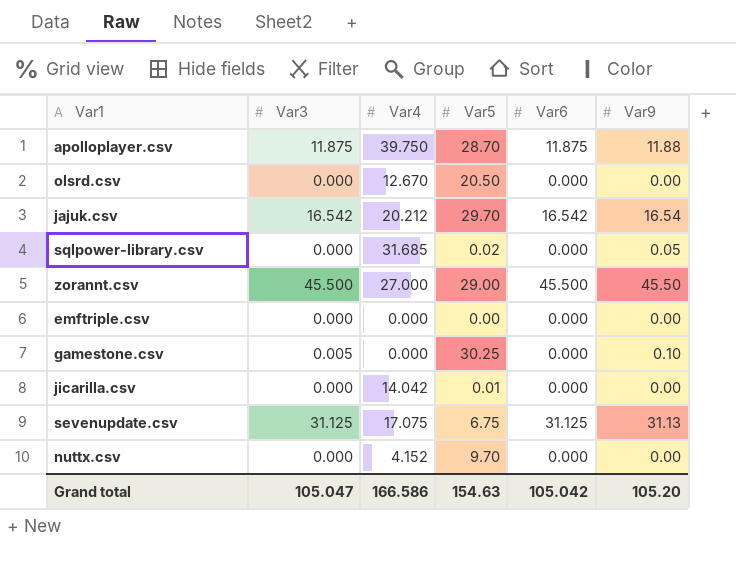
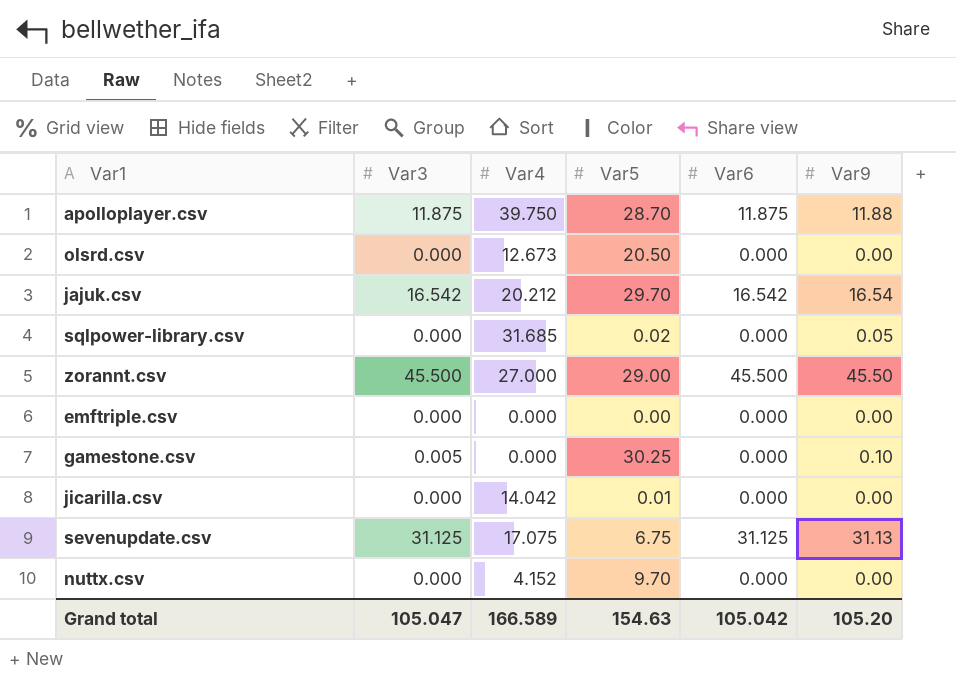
olsrd.csv | Var4: 12.670 -> 12.673
Grand total | Var4: 166.586 -> 166.589

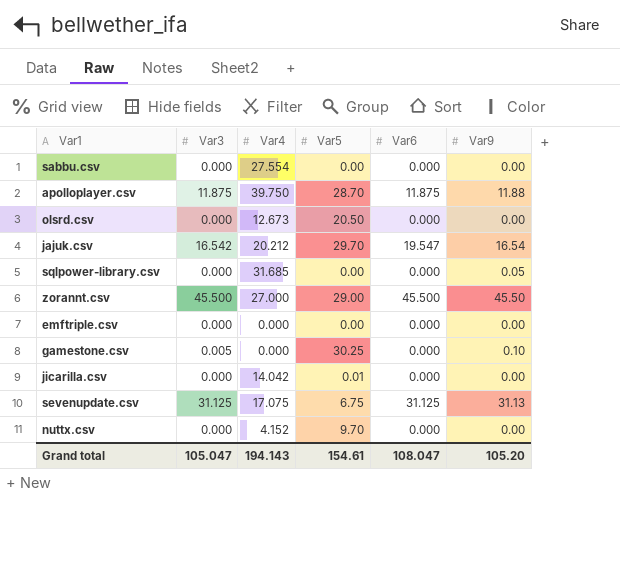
row sabbu.csv: none -> 0.000 | 27.554 | 0.00 | 0.000 | 0.00
jajuk.csv | Var6: 16.542 -> 19.547
sqlpower-library.csv | Var5: 0.02 -> 0.00
Grand total | Var4: 166.589 -> 194.143
Grand total | Var5: 154.63 -> 154.61
Grand total | Var6: 105.042 -> 108.047

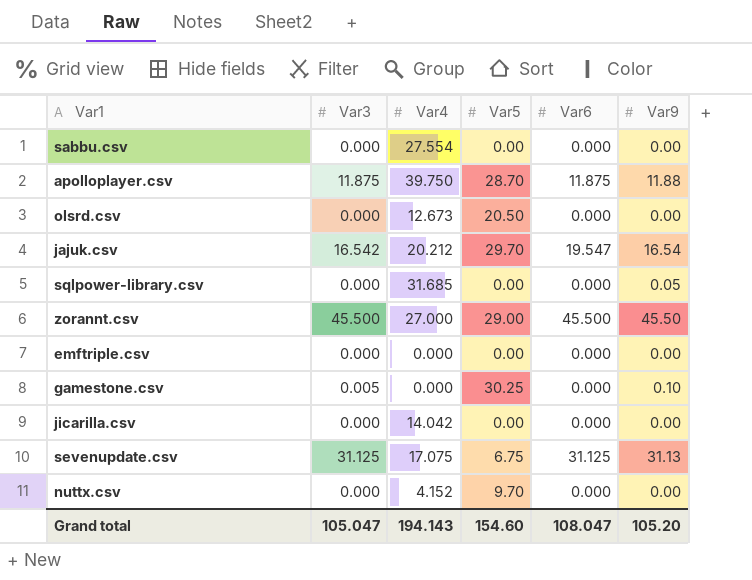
jicarilla.csv | Var5: 0.01 -> 0.00
Grand total | Var5: 154.61 -> 154.60

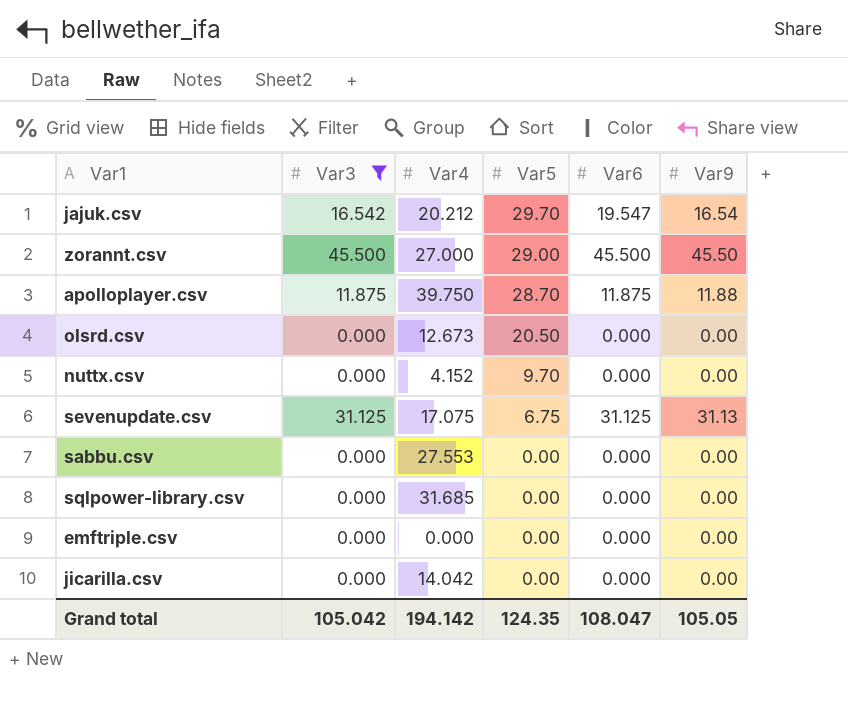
filter: none -> Var3 != 0.005
row order: none -> Var5 descending
sabbu.csv | Var4: 27.554 -> 27.553
sqlpower-library.csv | Var9: 0.05 -> 0.00
Grand total | Var3: 105.047 -> 105.042
Grand total | Var4: 194.143 -> 194.142
Grand total | Var5: 154.60 -> 124.35
Grand total | Var9: 105.20 -> 105.05

